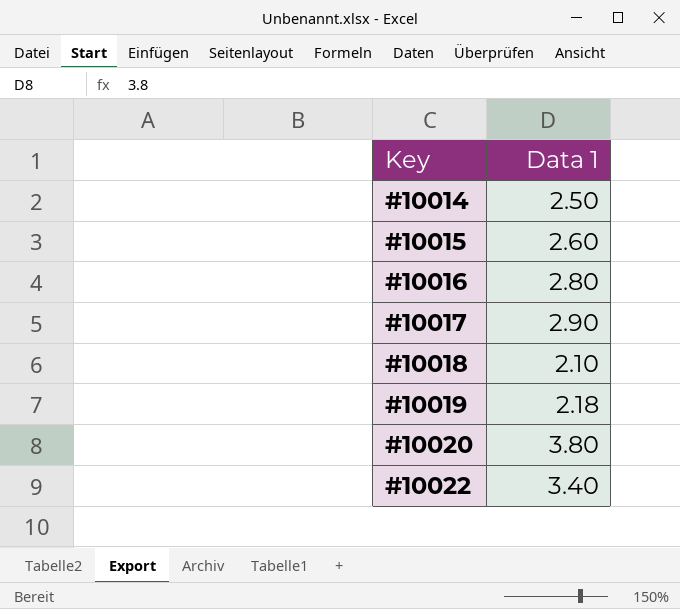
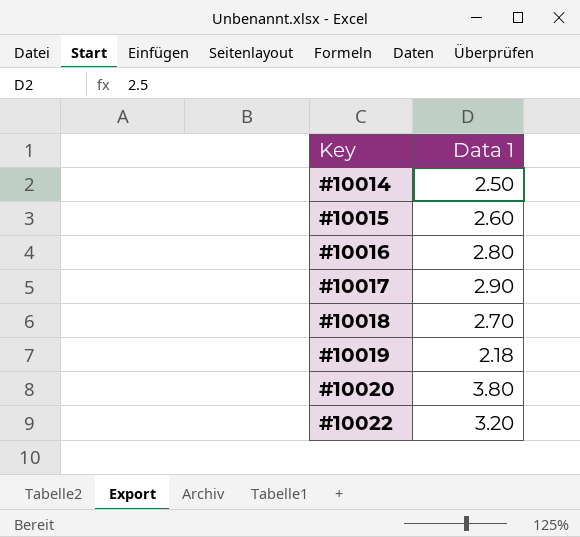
#10018 | Data 1: 2.10 -> 2.70
#10022 | Data 1: 3.40 -> 3.20

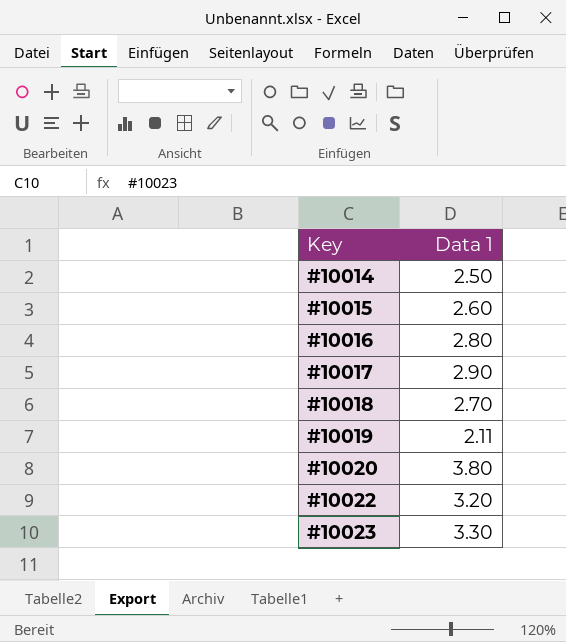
#10019 | Data 1: 2.18 -> 2.11
row #10023: none -> 3.30

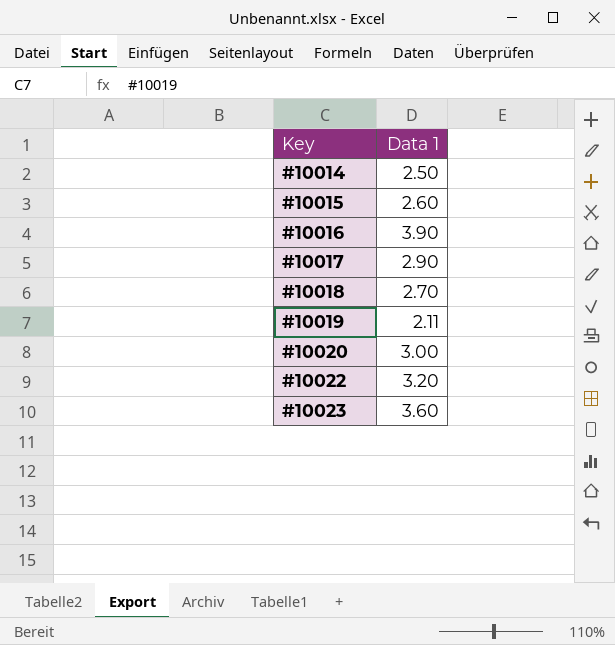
#10016 | Data 1: 2.80 -> 3.90
#10020 | Data 1: 3.80 -> 3.00
#10023 | Data 1: 3.30 -> 3.60

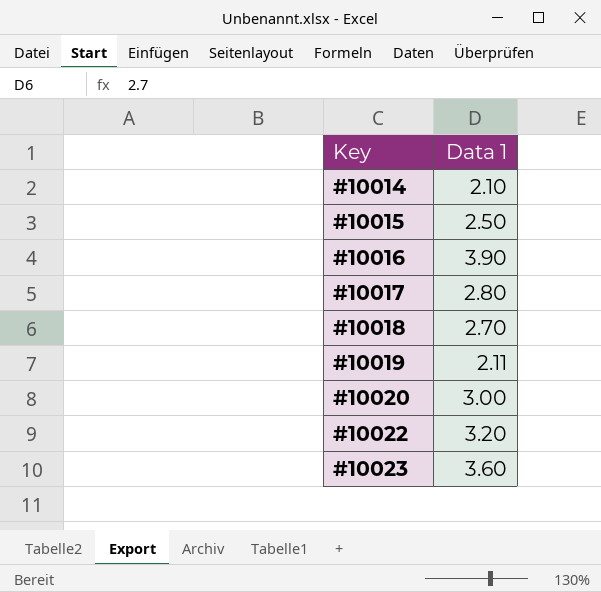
#10014 | Data 1: 2.50 -> 2.10
#10015 | Data 1: 2.60 -> 2.50
#10017 | Data 1: 2.90 -> 2.80

